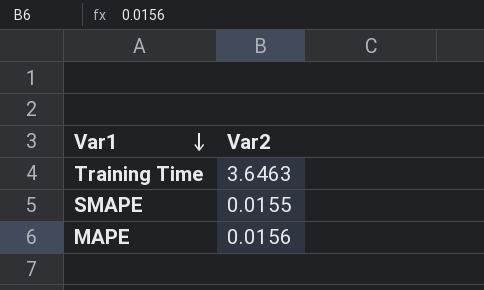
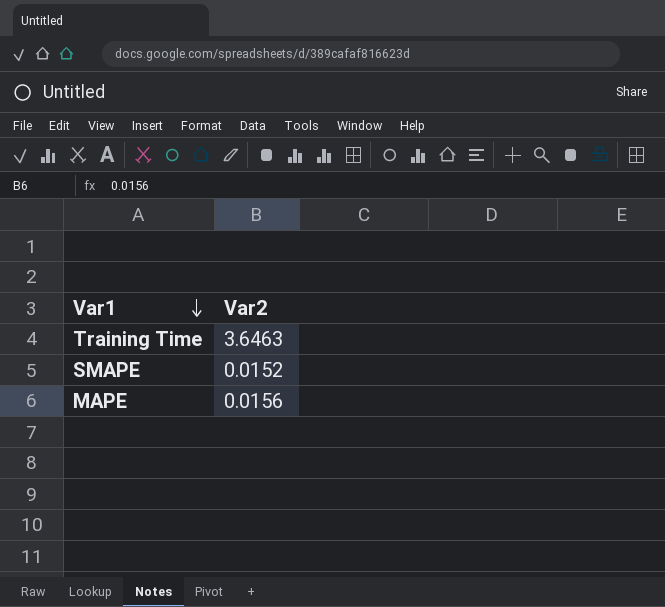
SMAPE | Var2: 0.0155 -> 0.0152

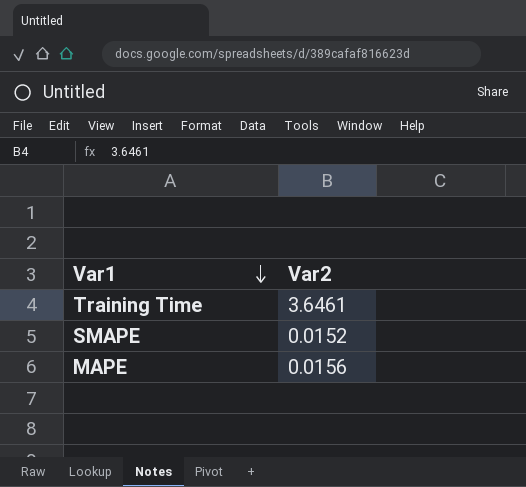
Training Time | Var2: 3.6463 -> 3.6461

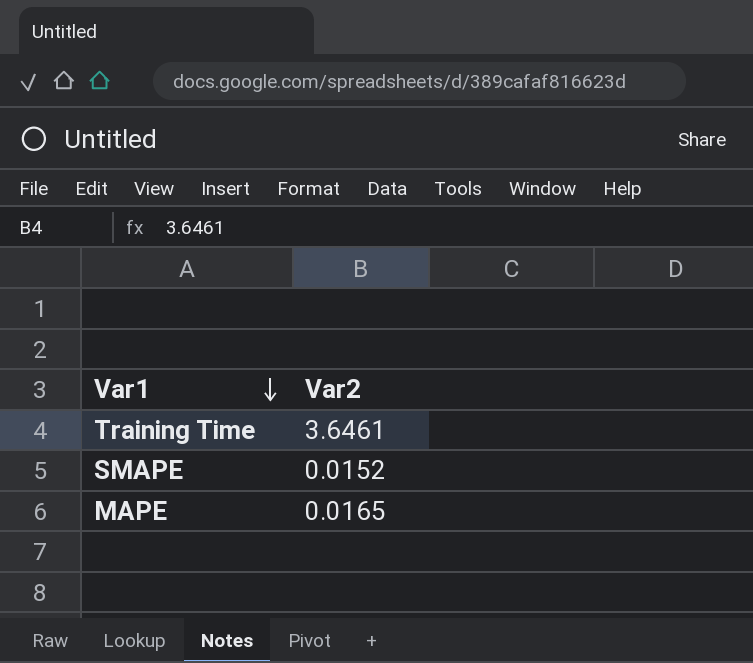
MAPE | Var2: 0.0156 -> 0.0165

